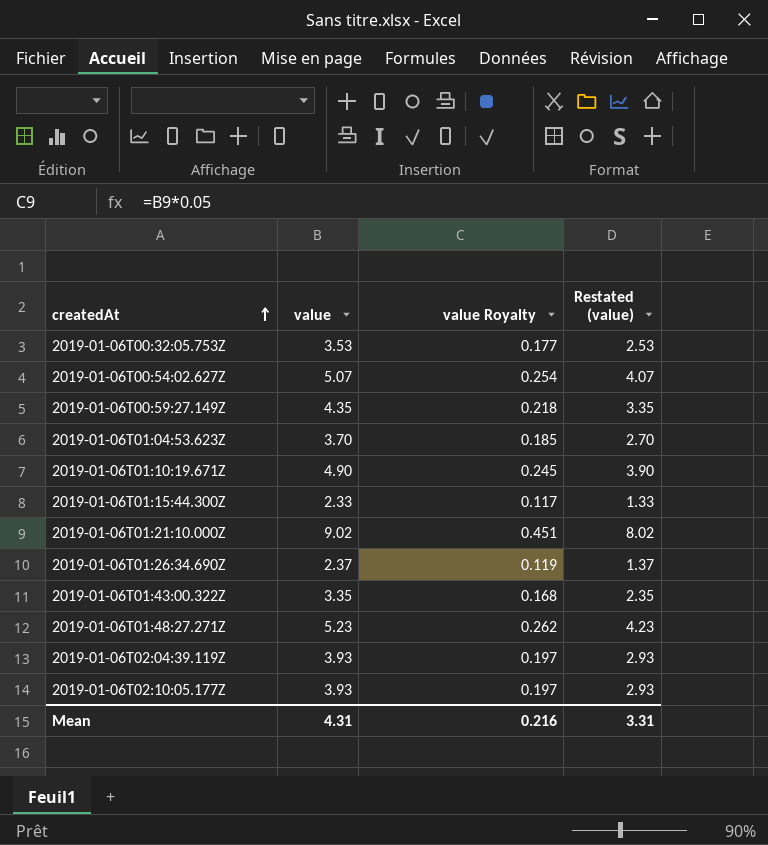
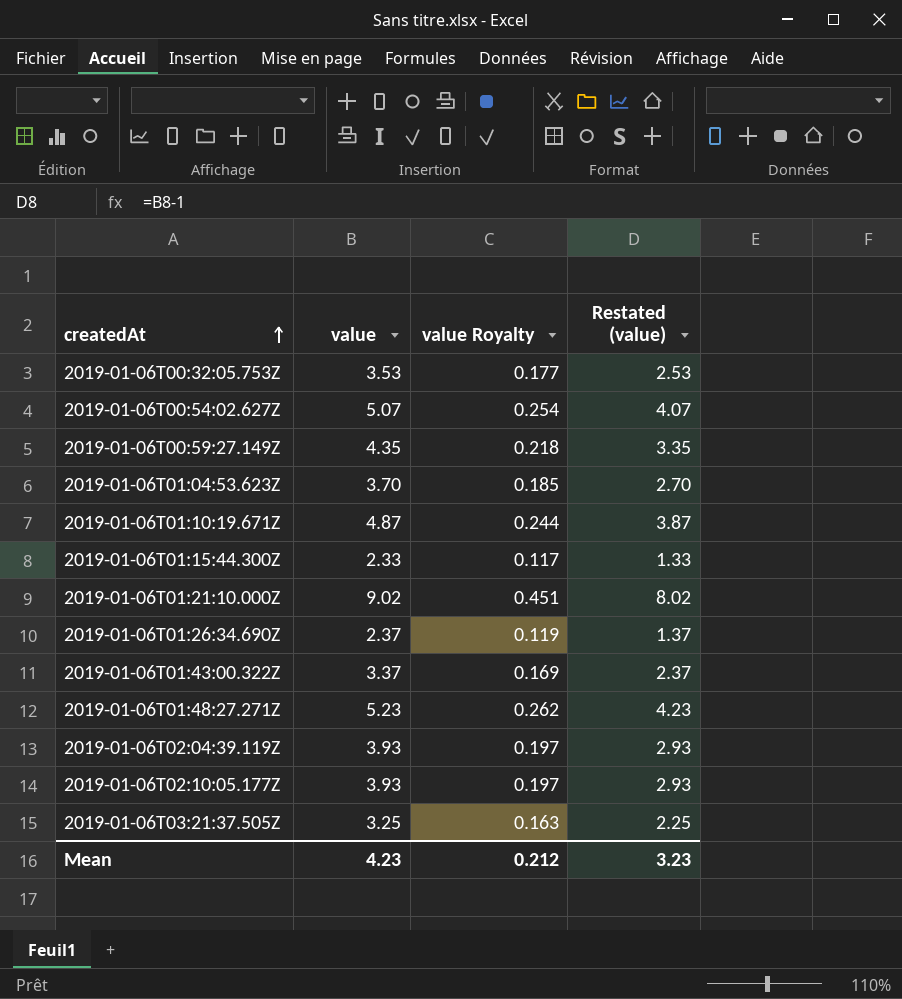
2019-01-06T01:10:19.671Z | value: 4.90 -> 4.87
2019-01-06T01:10:19.671Z | value Royalty: 0.245 -> 0.244
2019-01-06T01:10:19.671Z | Restated (value): 3.90 -> 3.87
2019-01-06T01:43:00.322Z | value: 3.35 -> 3.37
2019-01-06T01:43:00.322Z | value Royalty: 0.168 -> 0.169
2019-01-06T01:43:00.322Z | Restated (value): 2.35 -> 2.37
row 2019-01-06T03:21:37.505Z: none -> 3.25 | 0.163 | 2.25
Mean | value: 4.31 -> 4.23
Mean | value Royalty: 0.216 -> 0.212
Mean | Restated (value): 3.31 -> 3.23

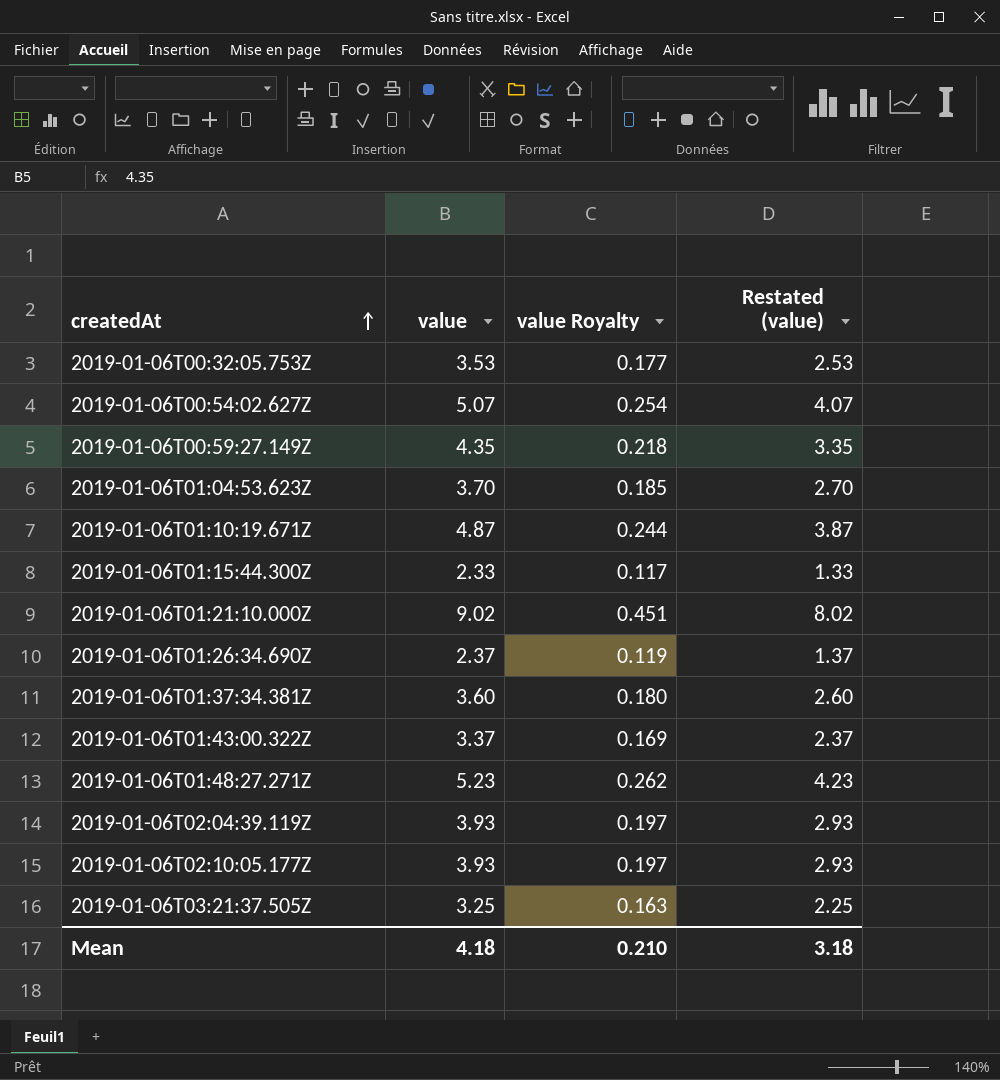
row 2019-01-06T01:37:34.381Z: none -> 3.60 | 0.180 | 2.60
Mean | value: 4.23 -> 4.18
Mean | value Royalty: 0.212 -> 0.210
Mean | Restated (value): 3.23 -> 3.18

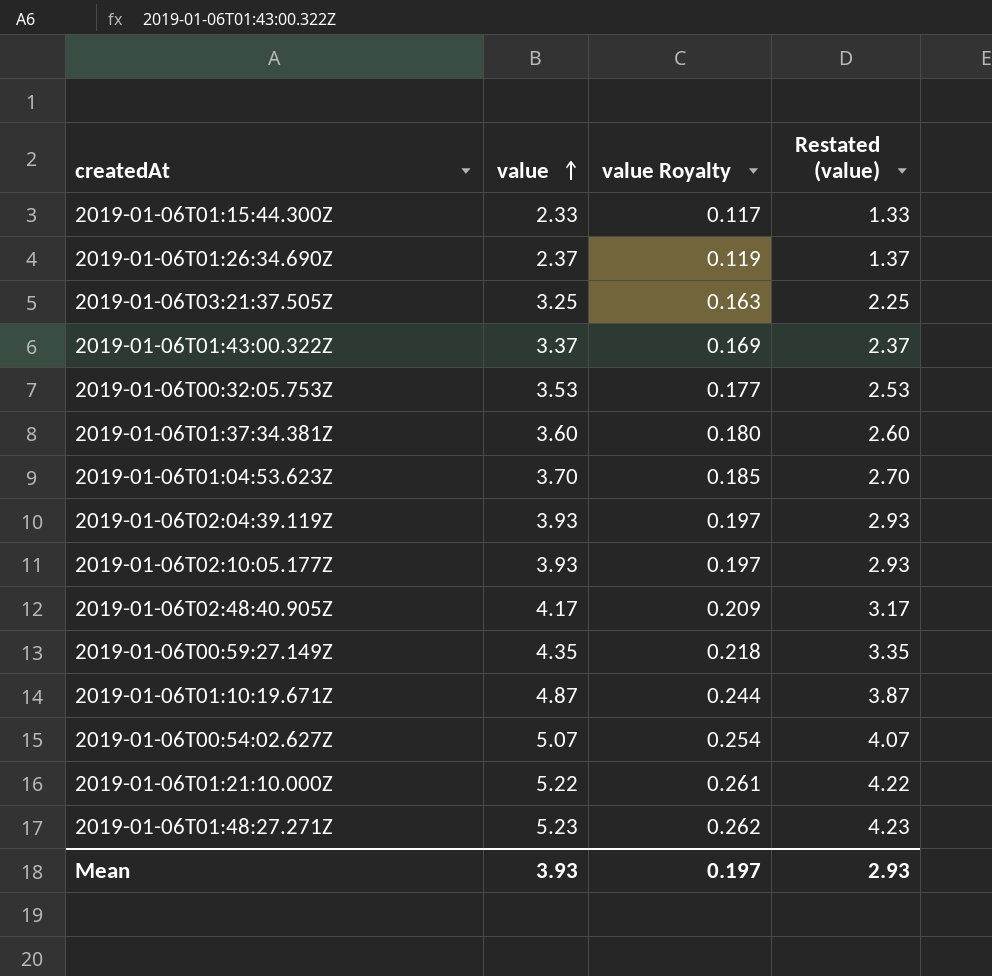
row order: createdAt ascending -> value ascending
row 2019-01-06T02:48:40.905Z: none -> 4.17 | 0.209 | 3.17
2019-01-06T01:21:10.000Z | value: 9.02 -> 5.22
2019-01-06T01:21:10.000Z | value Royalty: 0.451 -> 0.261
2019-01-06T01:21:10.000Z | Restated (value): 8.02 -> 4.22
Mean | value: 4.18 -> 3.93
Mean | value Royalty: 0.210 -> 0.197
Mean | Restated (value): 3.18 -> 2.93

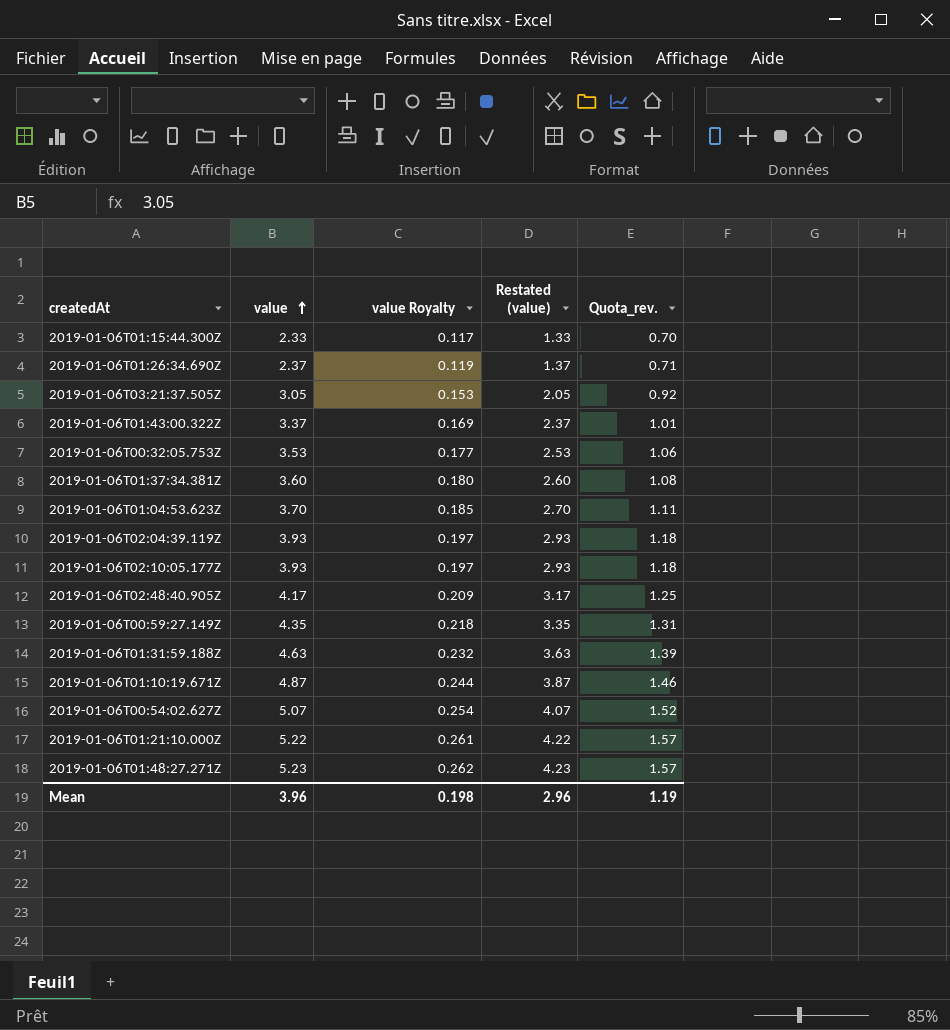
column Quota_rev. | formula: none -> [value] * 0.3
2019-01-06T03:21:37.505Z | value: 3.25 -> 3.05
2019-01-06T03:21:37.505Z | value Royalty: 0.163 -> 0.153
2019-01-06T03:21:37.505Z | Restated (value): 2.25 -> 2.05
row 2019-01-06T01:31:59.188Z: none -> 4.63 | 0.232 | 3.63 | 1.39
Mean | value: 3.93 -> 3.96
Mean | value Royalty: 0.197 -> 0.198
Mean | Restated (value): 2.93 -> 2.96

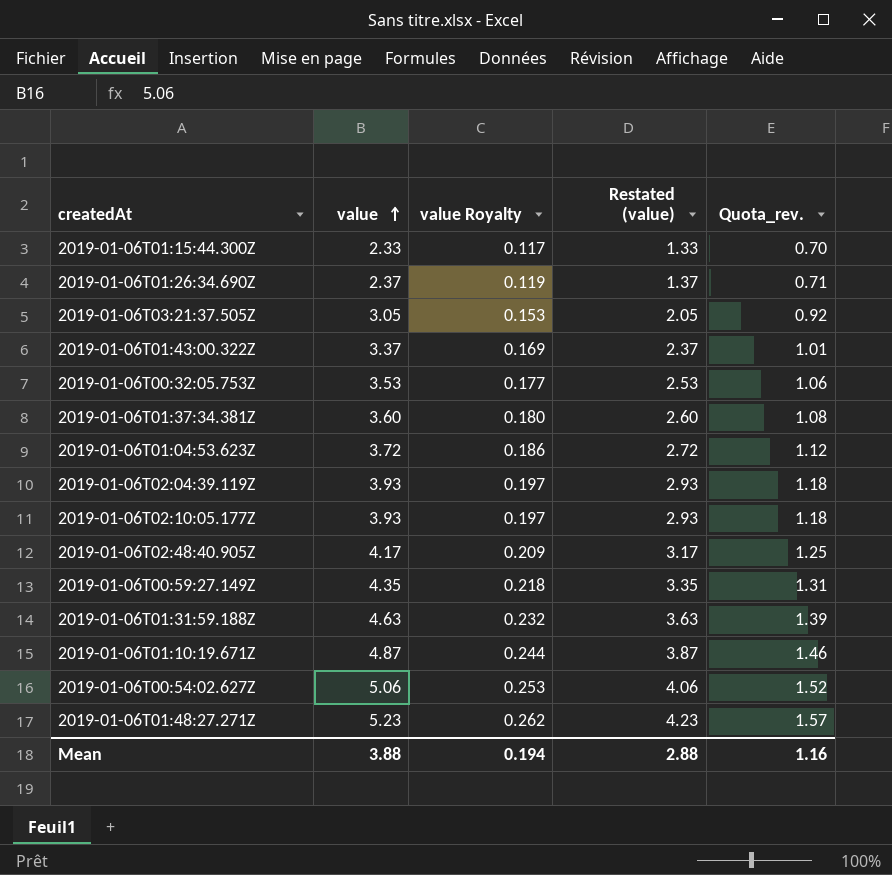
row 2019-01-06T01:21:10.000Z: 5.22 | 0.261 | 4.22 | 1.57 -> none
2019-01-06T01:04:53.623Z | value: 3.70 -> 3.72
2019-01-06T01:04:53.623Z | value Royalty: 0.185 -> 0.186
2019-01-06T01:04:53.623Z | Restated (value): 2.70 -> 2.72
2019-01-06T01:04:53.623Z | Quota_rev.: 1.11 -> 1.12
2019-01-06T00:54:02.627Z | value: 5.07 -> 5.06
2019-01-06T00:54:02.627Z | value Royalty: 0.254 -> 0.253
2019-01-06T00:54:02.627Z | Restated (value): 4.07 -> 4.06
Mean | value: 3.96 -> 3.88
Mean | value Royalty: 0.198 -> 0.194
Mean | Restated (value): 2.96 -> 2.88
Mean | Quota_rev.: 1.19 -> 1.16

